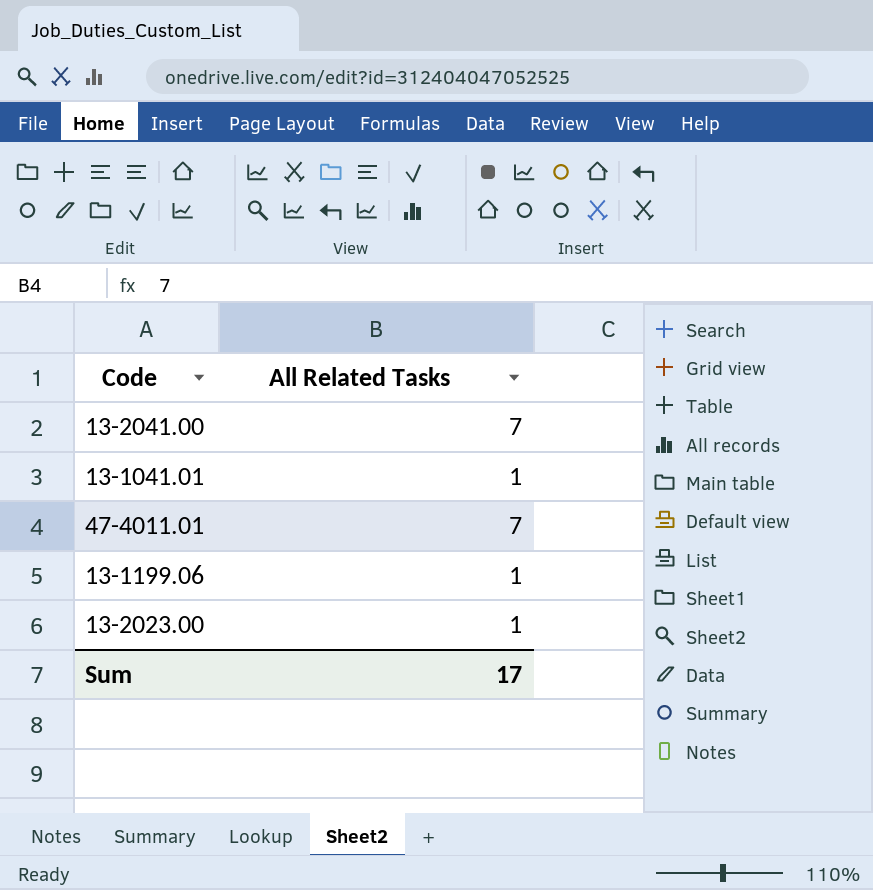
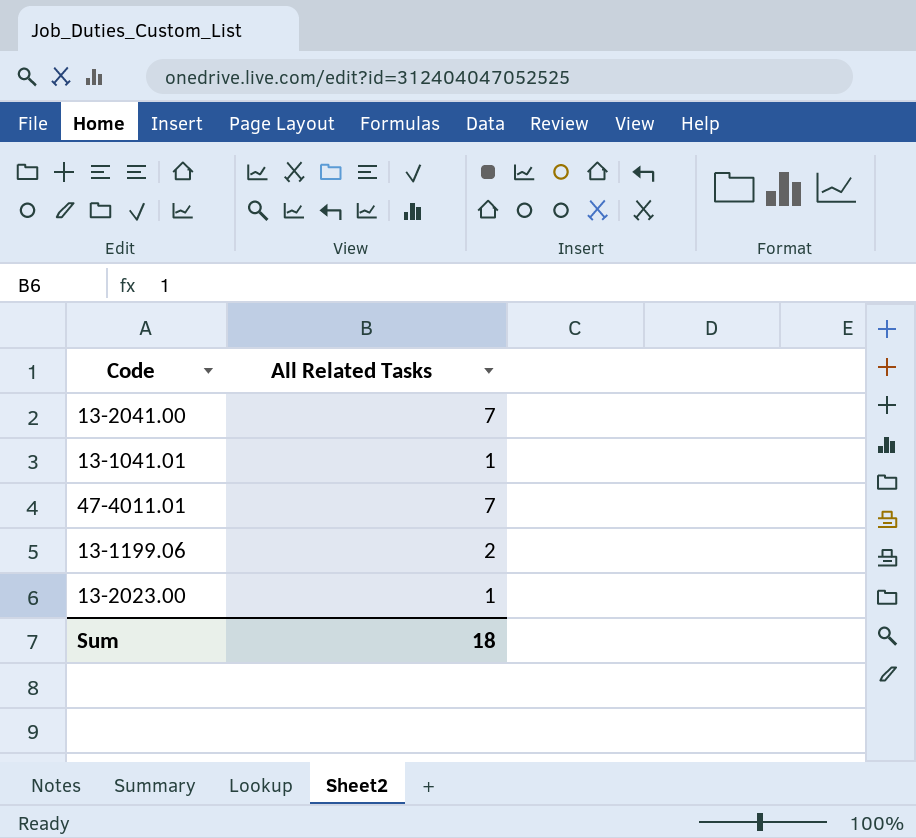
13-1199.06 | All Related Tasks: 1 -> 2
Sum | All Related Tasks: 17 -> 18

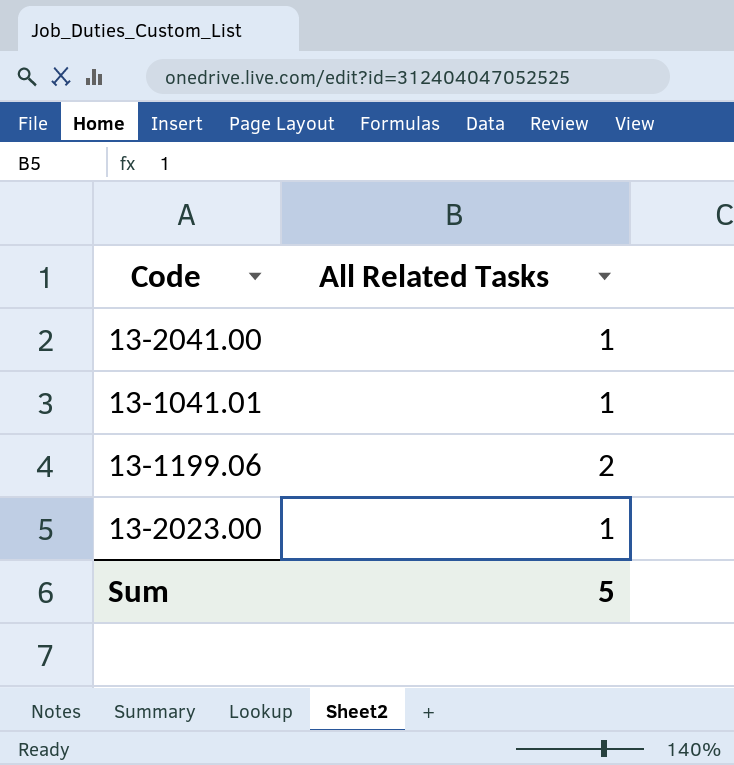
row 47-4011.01: 7 -> none
13-2041.00 | All Related Tasks: 7 -> 1
Sum | All Related Tasks: 18 -> 5

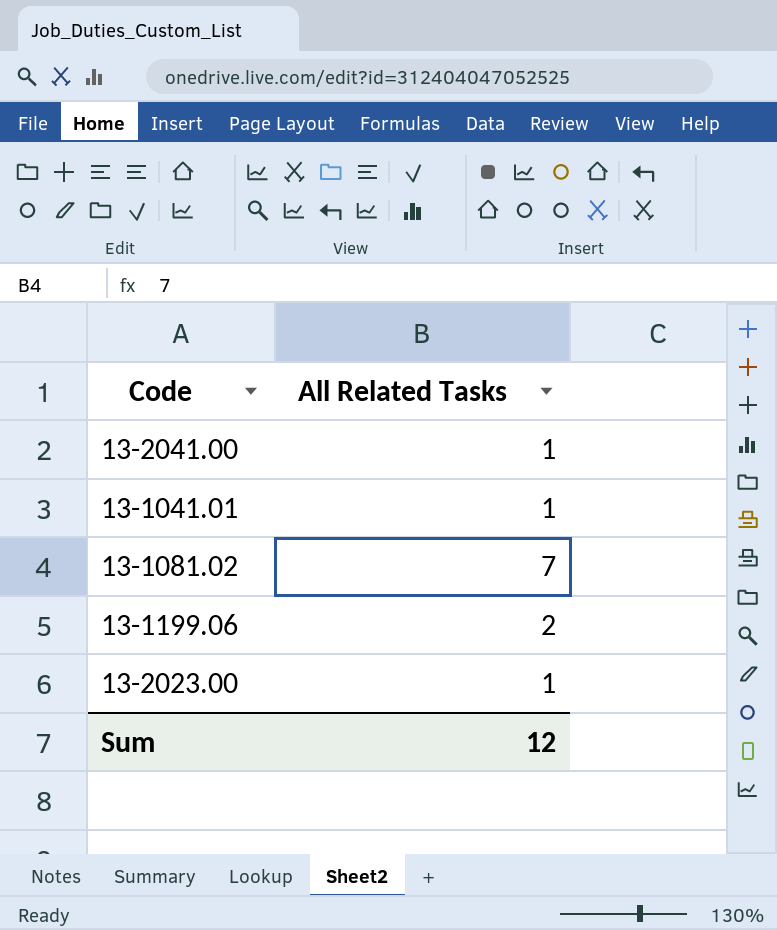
row 13-1081.02: none -> 7
Sum | All Related Tasks: 5 -> 12

